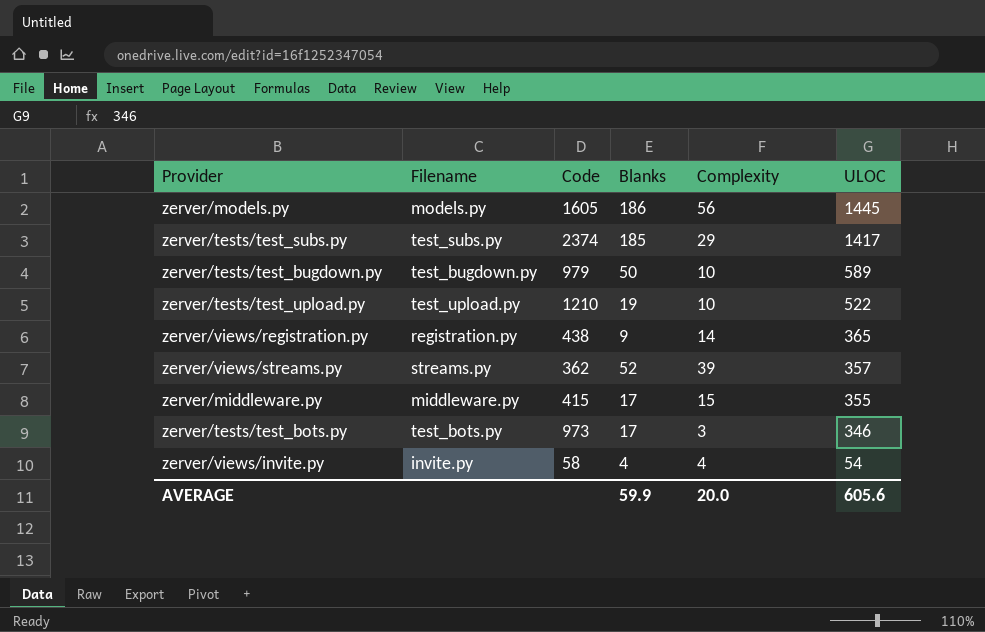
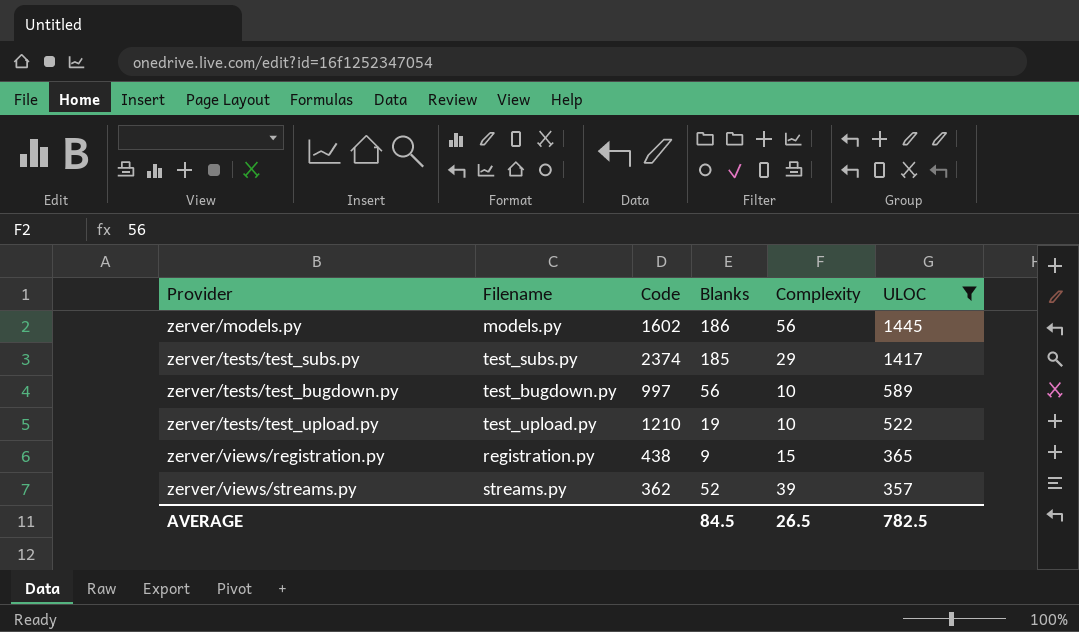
filter: none -> ULOC >= 357
zerver/models.py | Code: 1605 -> 1602
zerver/tests/test_bugdown.py | Code: 979 -> 997
zerver/tests/test_bugdown.py | Blanks: 50 -> 56
zerver/views/registration.py | Complexity: 14 -> 15
AVERAGE | Blanks: 59.9 -> 84.5
AVERAGE | Complexity: 20.0 -> 26.5
AVERAGE | ULOC: 605.6 -> 782.5

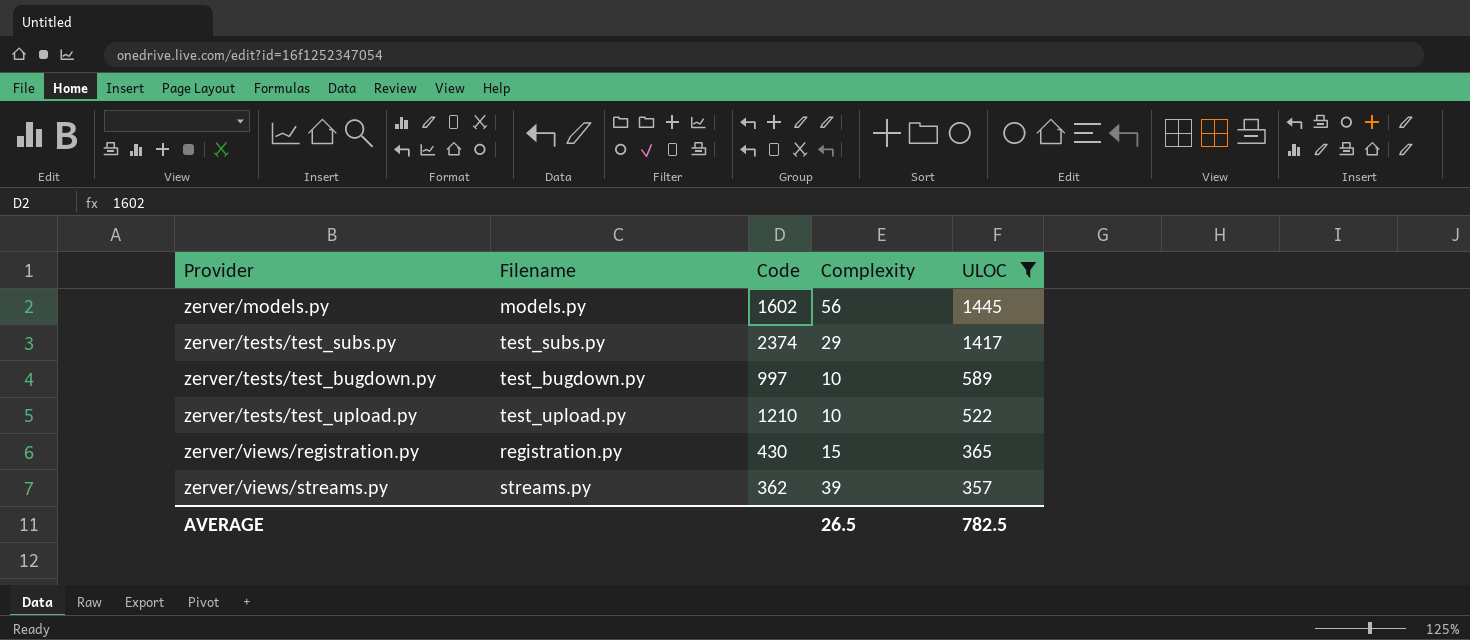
column Blanks | position: 4 -> none
zerver/views/registration.py | Code: 438 -> 430

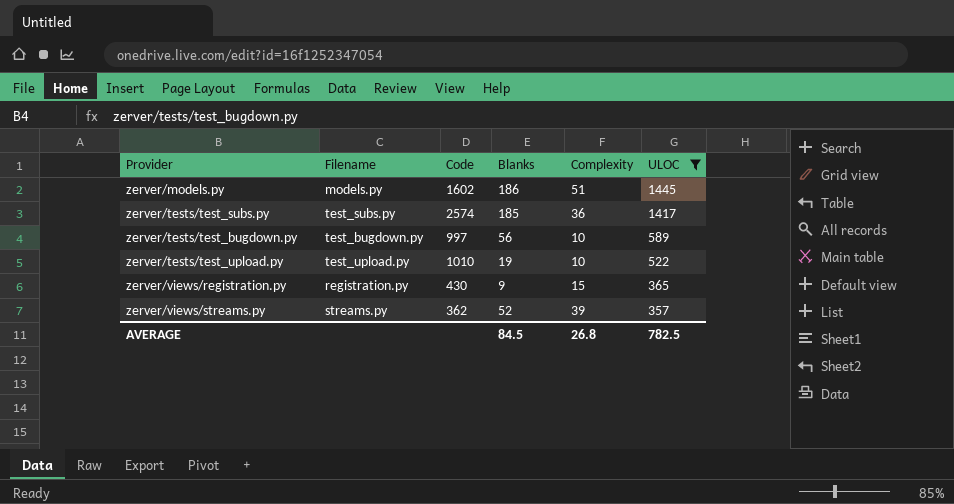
column Blanks | position: none -> 4
zerver/models.py | Complexity: 56 -> 51
zerver/tests/test_subs.py | Code: 2374 -> 2574
zerver/tests/test_subs.py | Complexity: 29 -> 36
zerver/tests/test_upload.py | Code: 1210 -> 1010
AVERAGE | Complexity: 26.5 -> 26.8

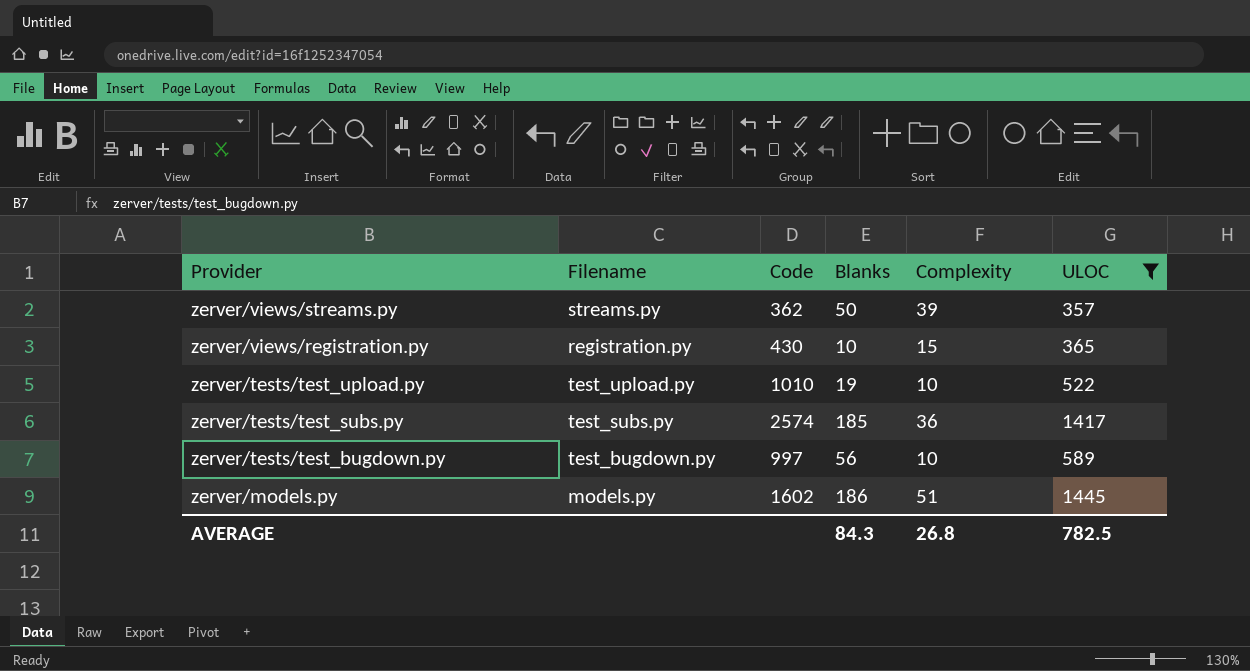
row order: ULOC descending -> Provider descending
zerver/views/streams.py | Blanks: 52 -> 50
zerver/views/registration.py | Blanks: 9 -> 10
AVERAGE | Blanks: 84.5 -> 84.3

